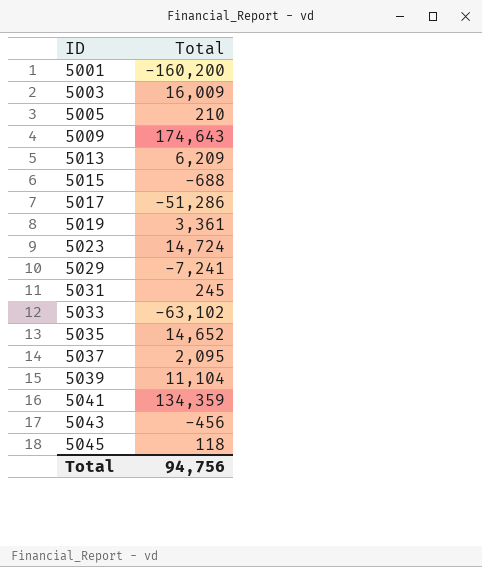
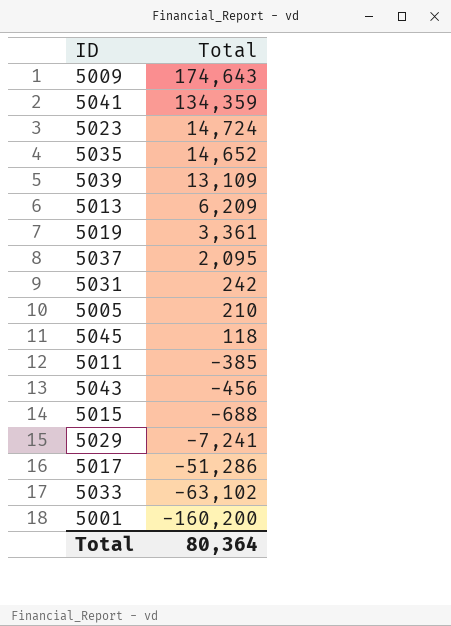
row order: ID ascending -> Total descending
row 5003: 16,009 -> none
5039 | Total: 11,104 -> 13,109
5031 | Total: 245 -> 242
row 5011: none -> -385
Total | Total: 94,756 -> 80,364

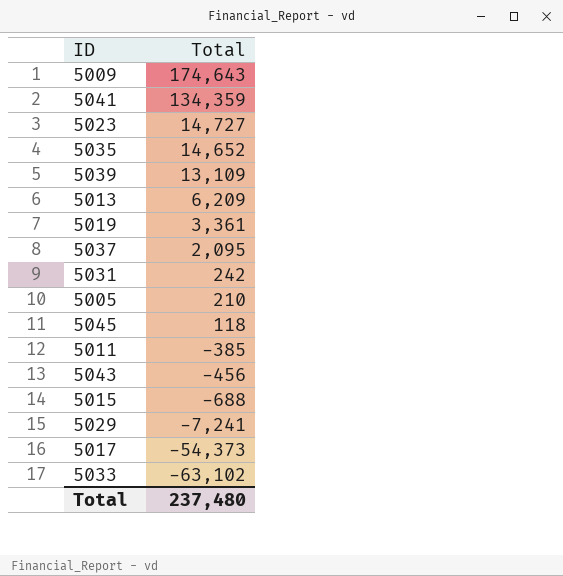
row 5001: -160,200 -> none
5023 | Total: 14,724 -> 14,727
5017 | Total: -51,286 -> -54,373
Total | Total: 80,364 -> 237,480

